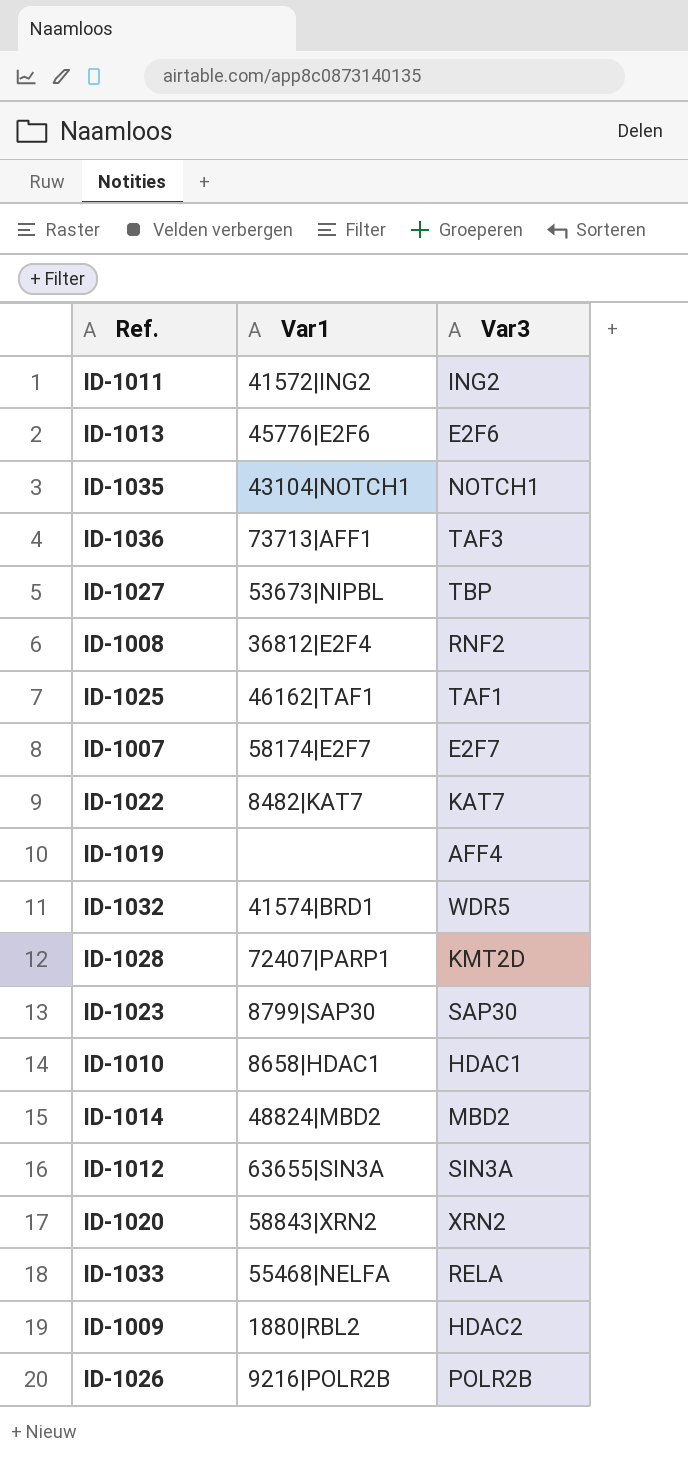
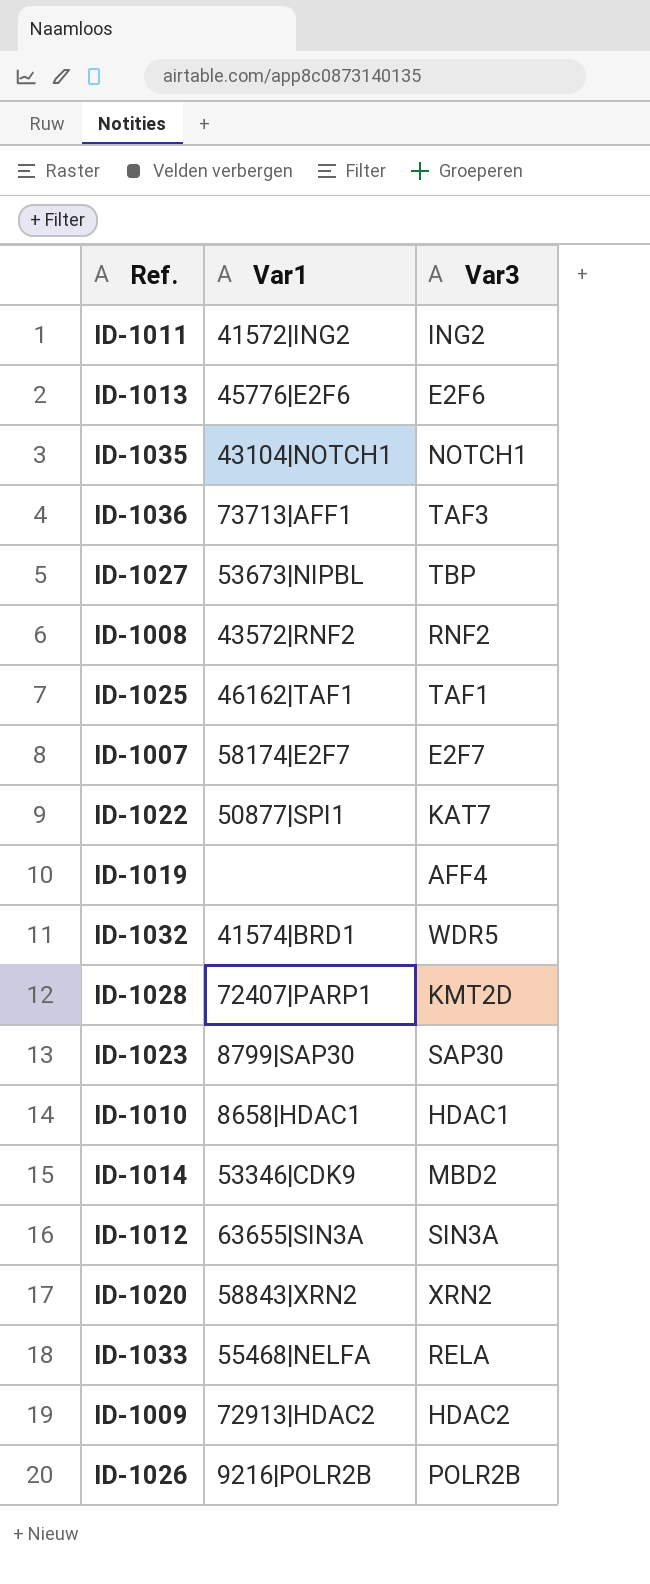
ID-1008 | Var1: 36812|E2F4 -> 43572|RNF2
ID-1022 | Var1: 8482|KAT7 -> 50877|SPI1
ID-1014 | Var1: 48824|MBD2 -> 53346|CDK9
ID-1009 | Var1: 1880|RBL2 -> 72913|HDAC2

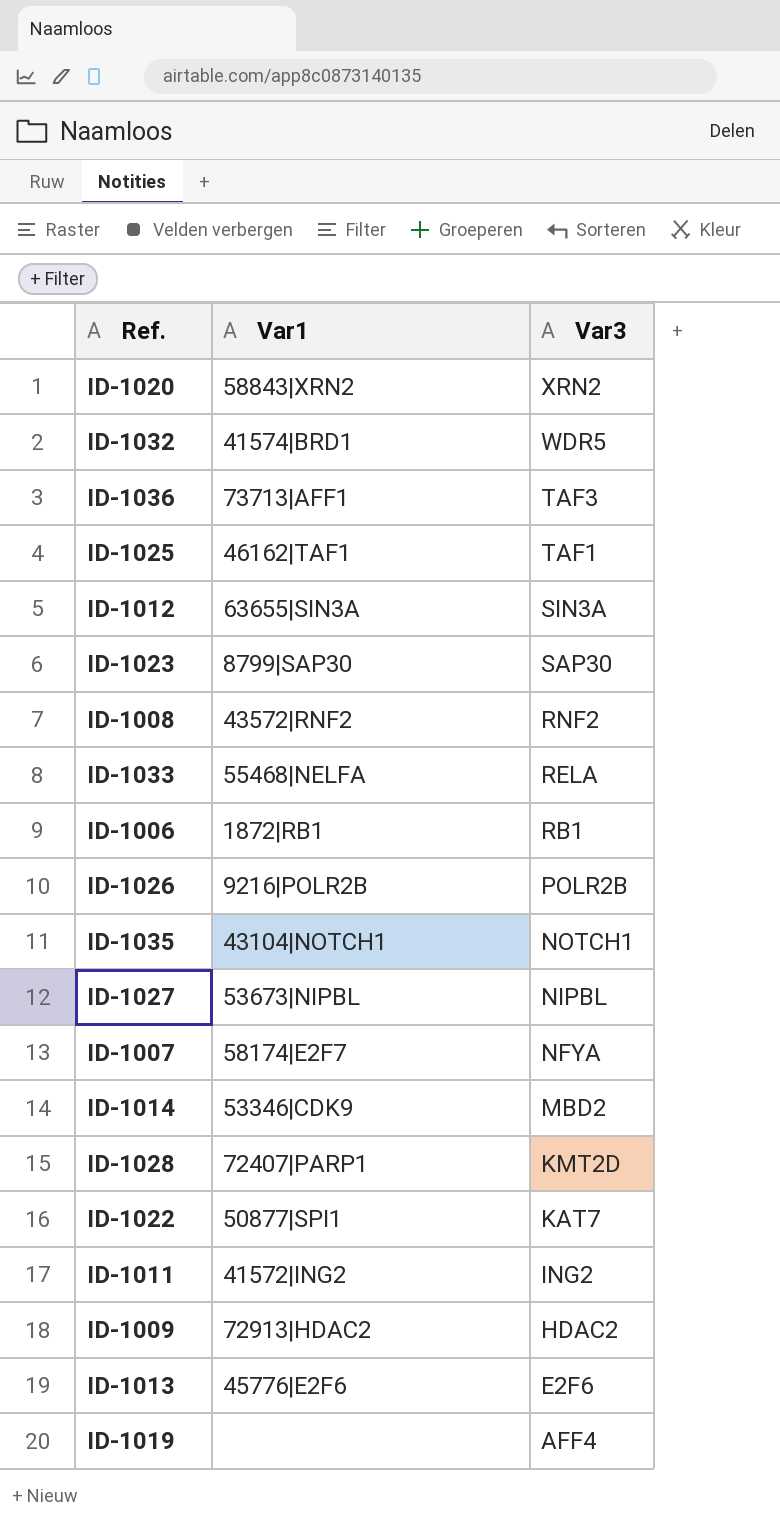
row order: none -> Var3 descending
row ID-1010: 8658|HDAC1 | HDAC1 -> none
row ID-1006: none -> 1872|RB1 | RB1
ID-1027 | Var3: TBP -> NIPBL
ID-1007 | Var3: E2F7 -> NFYA

